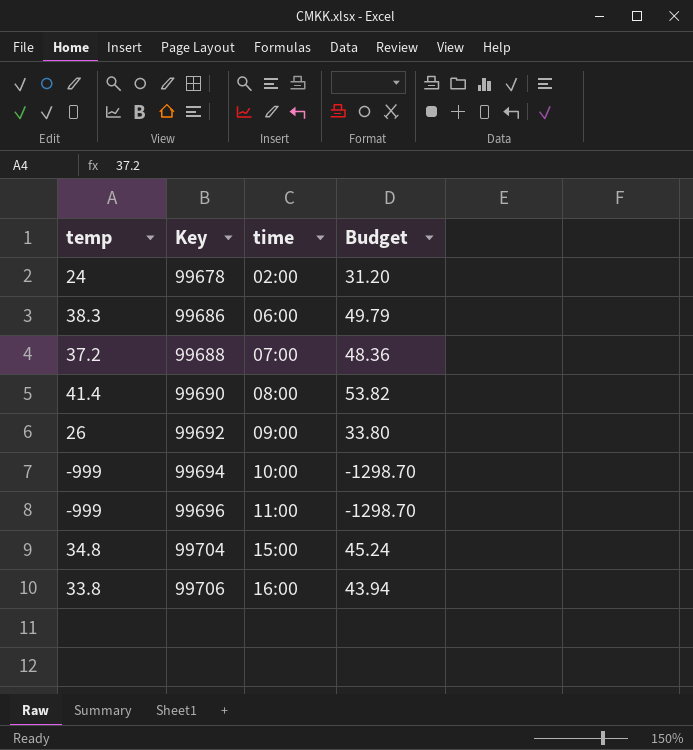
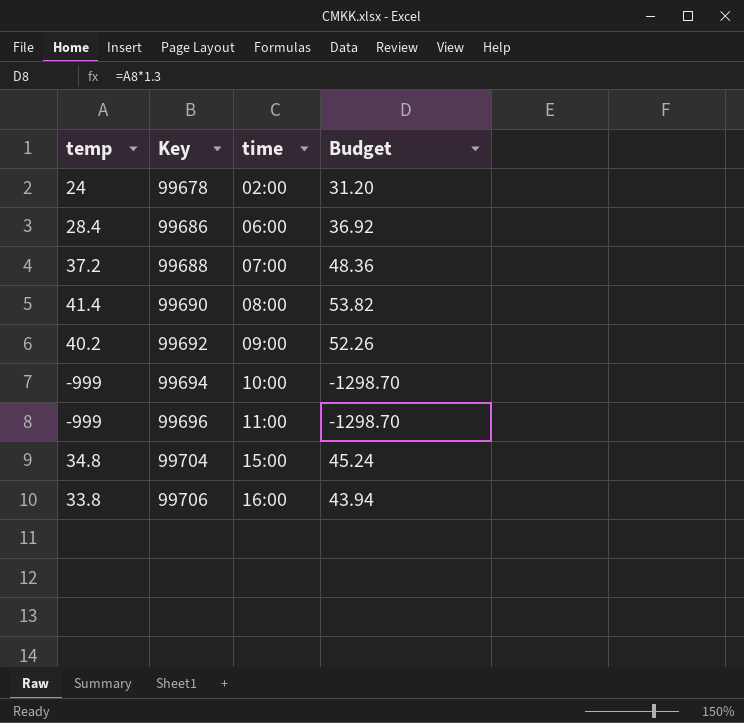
99686 | temp: 38.3 -> 28.4
99686 | Budget: 49.79 -> 36.92
99692 | temp: 26 -> 40.2
99692 | Budget: 33.80 -> 52.26

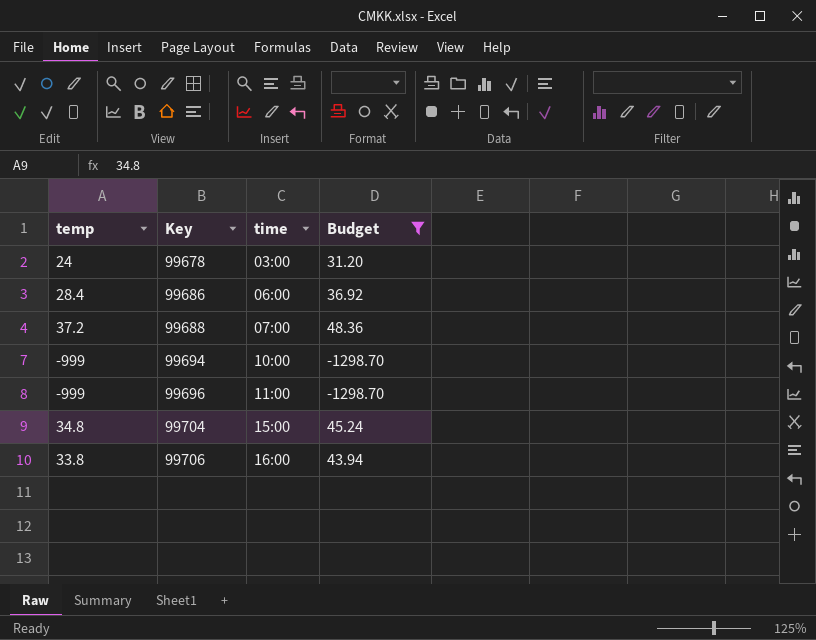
filter: none -> Budget <= 48.36
99678 | time: 02:00 -> 03:00

